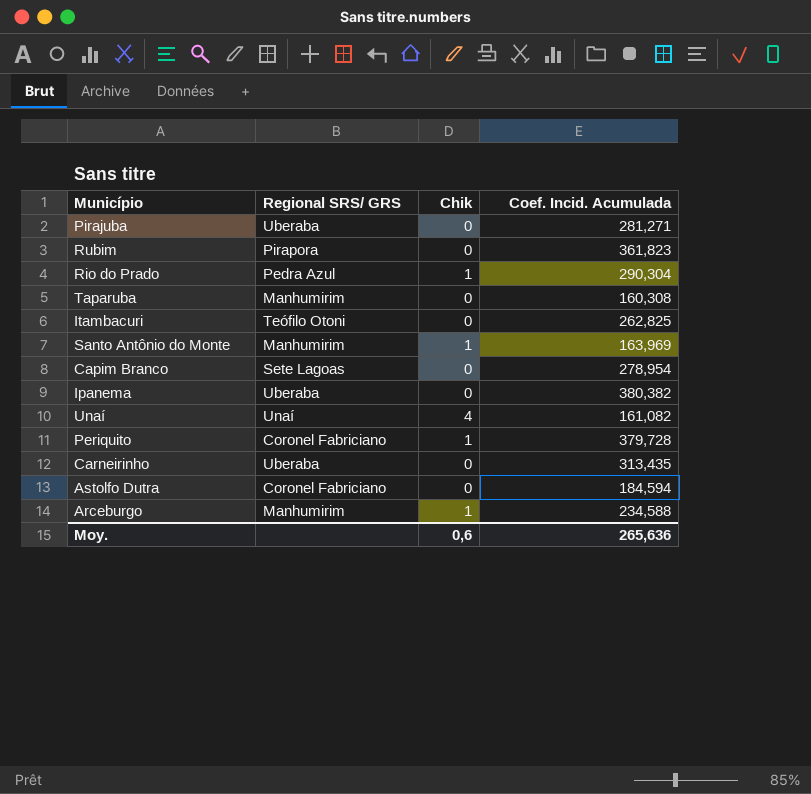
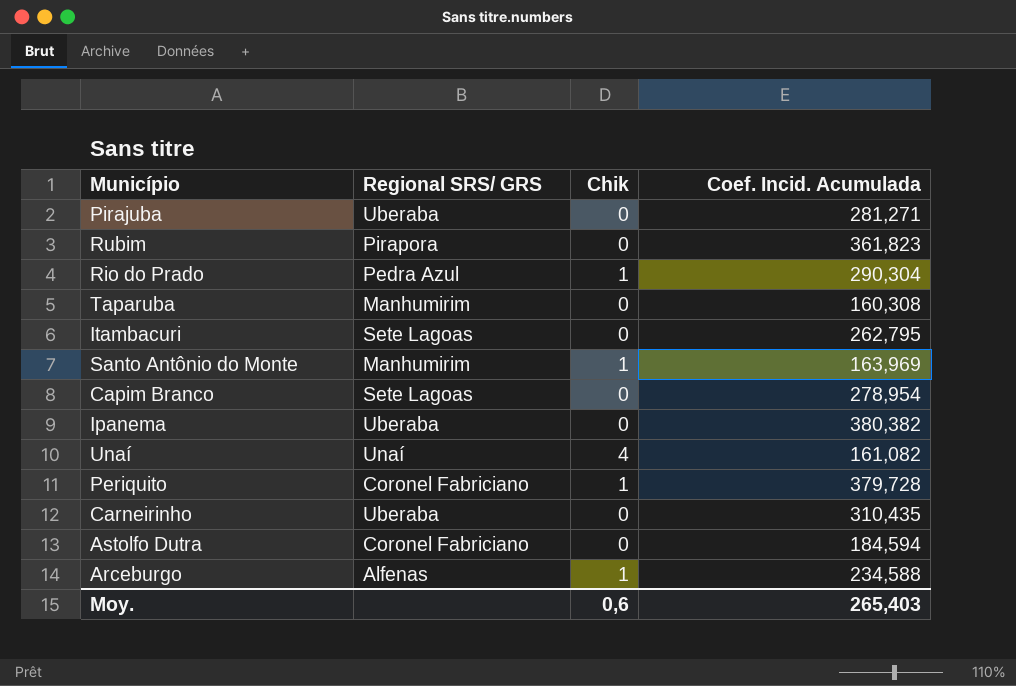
Itambacuri | Regional SRS/ GRS: Teófilo Otoni -> Sete Lagoas
Itambacuri | Coef. Incid. Acumulada: 262,825 -> 262,795
Carneirinho | Coef. Incid. Acumulada: 313,435 -> 310,435
Arceburgo | Regional SRS/ GRS: Manhumirim -> Alfenas
Moy. | Coef. Incid. Acumulada: 265,636 -> 265,403

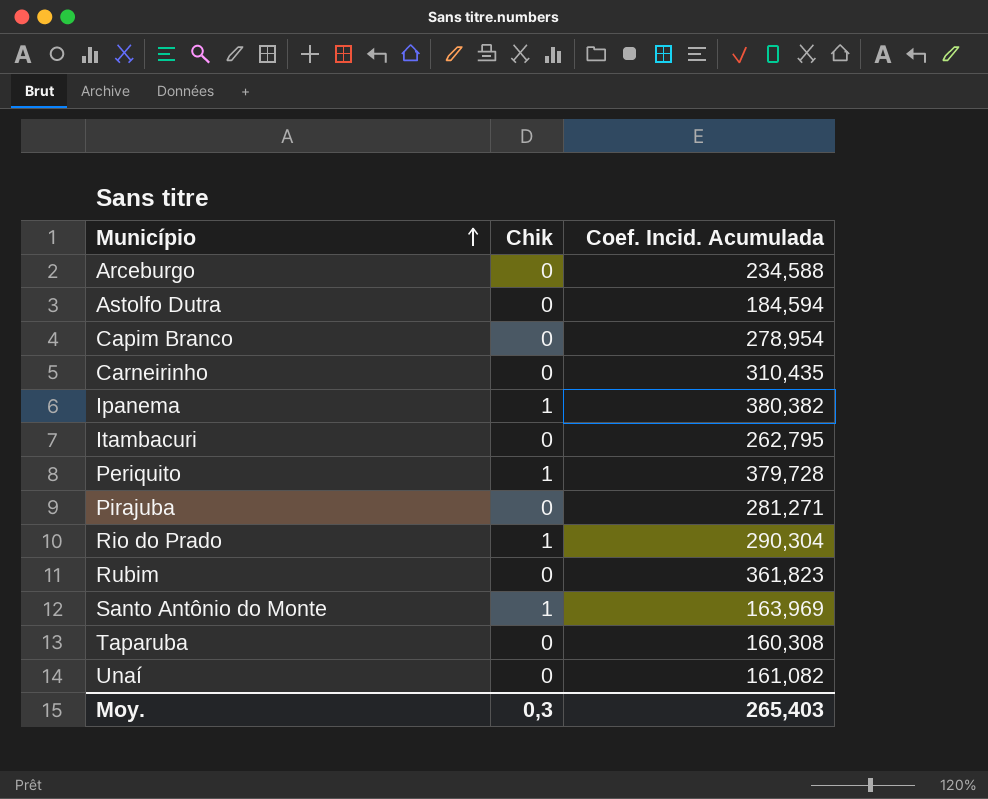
row order: none -> Município ascending
column Regional SRS/ GRS | position: 2 -> none
Arceburgo | Chik: 1 -> 0
Ipanema | Chik: 0 -> 1
Unaí | Chik: 4 -> 0
Moy. | Chik: 0,6 -> 0,3

